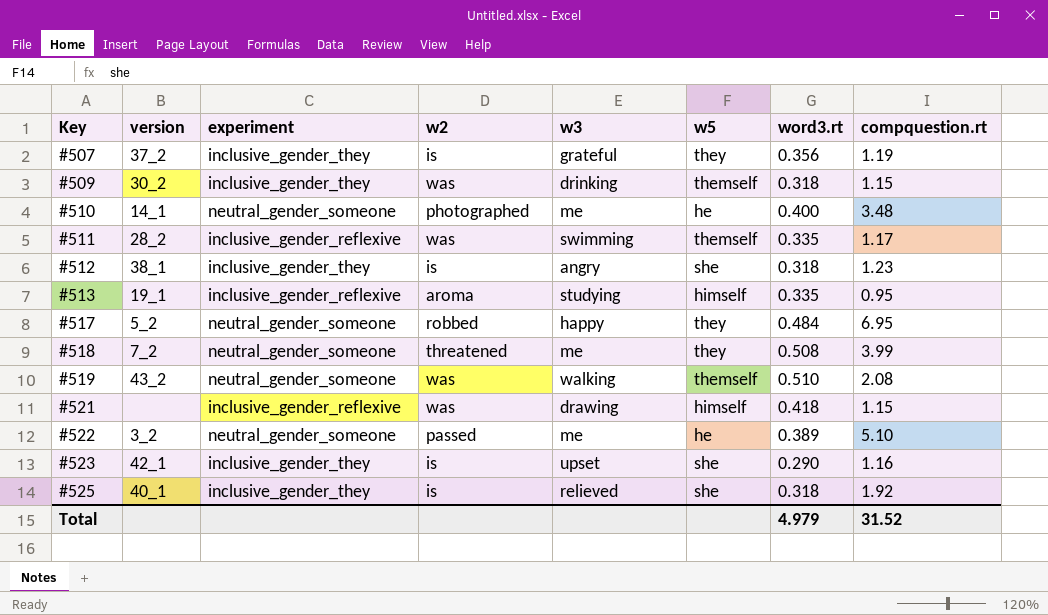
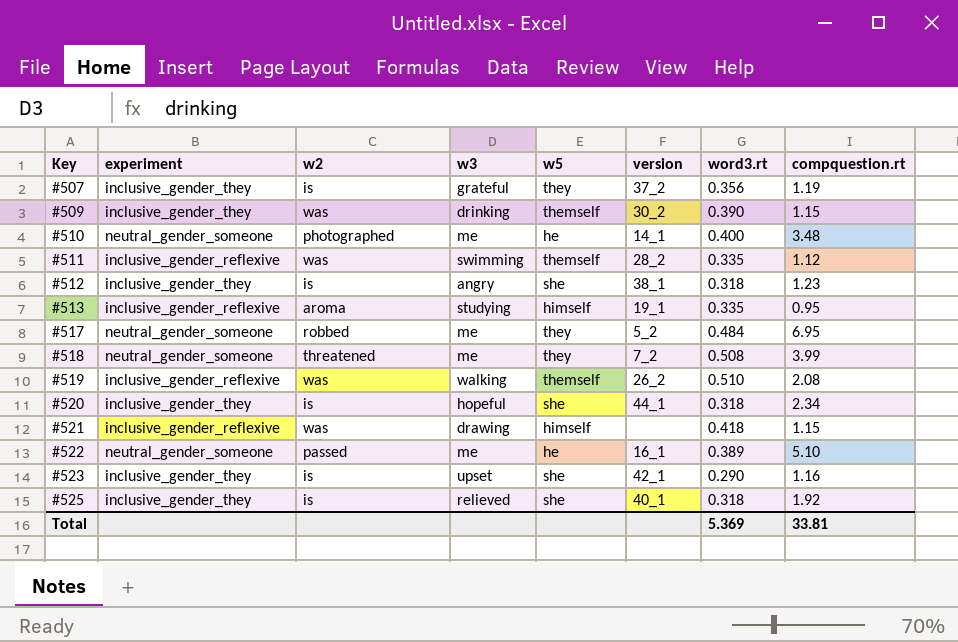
column version | position: 2 -> 6
#509 | word3.rt: 0.318 -> 0.390
#511 | compquestion.rt: 1.17 -> 1.12
#517 | w3: happy -> me
#519 | experiment: neutral_gender_someone -> inclusive_gender_reflexive
#519 | version: 43_2 -> 26_2
row #520: none -> inclusive_gender_they | is | hopeful | she | 44_1 | 0.318 | 2.34
#522 | version: 3_2 -> 16_1
Total | word3.rt: 4.979 -> 5.369
Total | compquestion.rt: 31.52 -> 33.81

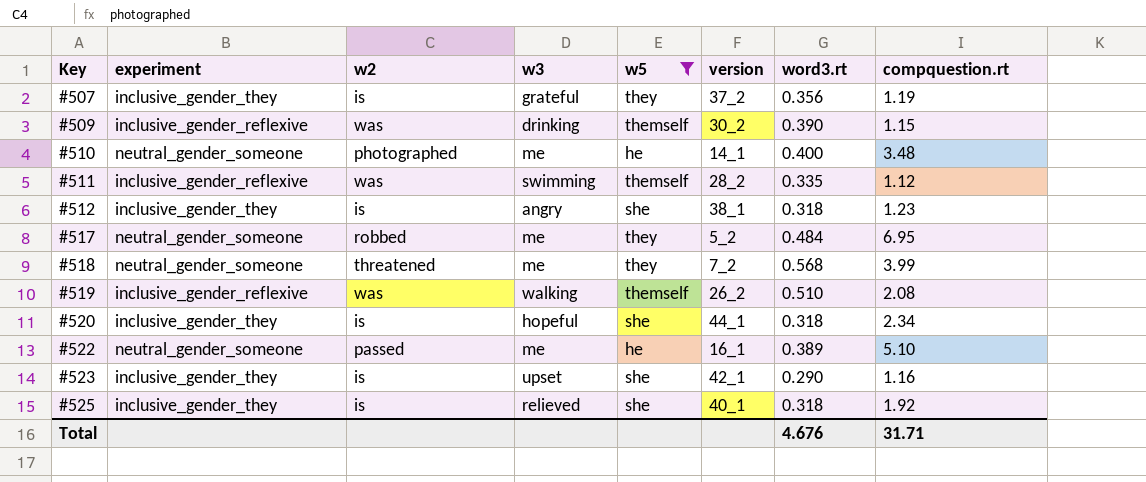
filter: none -> w5 != himself
#509 | experiment: inclusive_gender_they -> inclusive_gender_reflexive
#518 | word3.rt: 0.508 -> 0.568
Total | word3.rt: 5.369 -> 4.676
Total | compquestion.rt: 33.81 -> 31.71

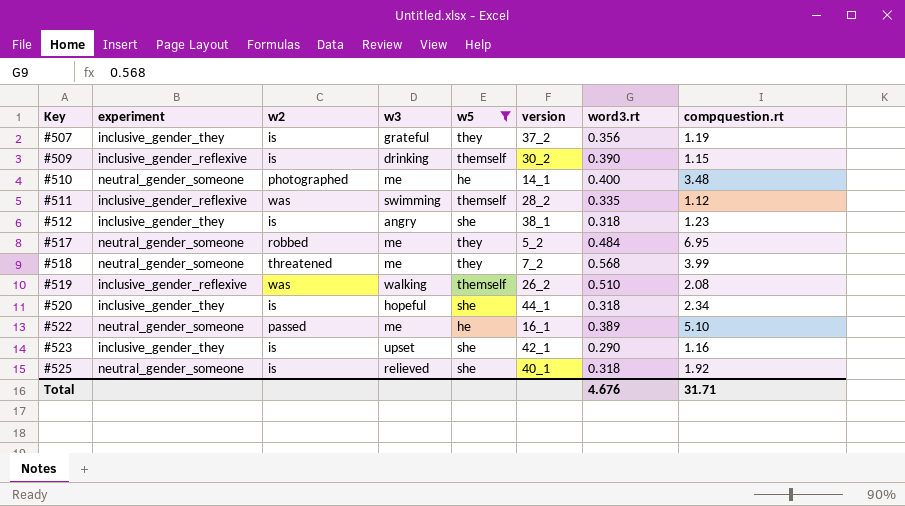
#509 | w2: was -> is
#525 | experiment: inclusive_gender_they -> neutral_gender_someone

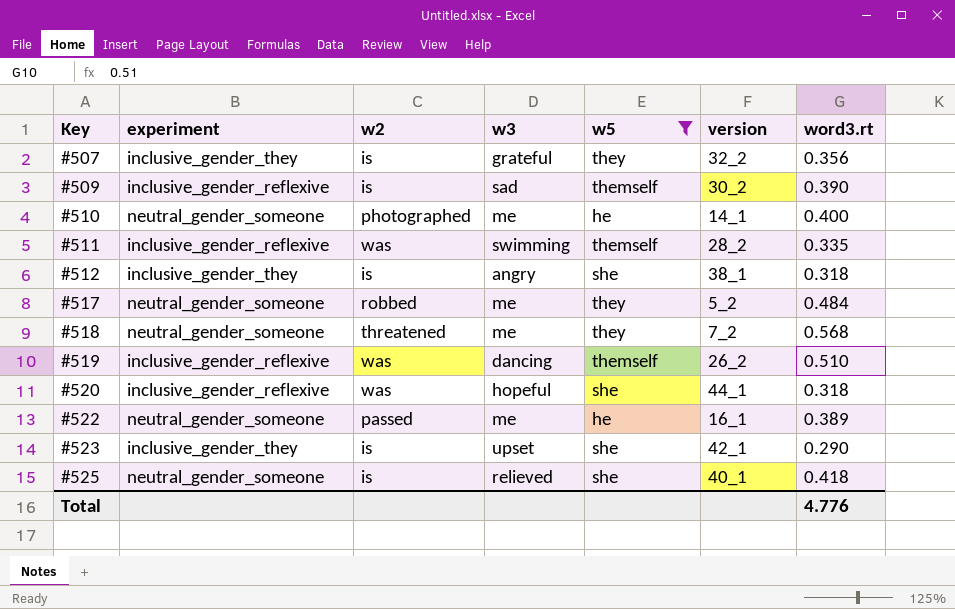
column compquestion.rt | position: 8 -> none
#507 | version: 37_2 -> 32_2
#509 | w3: drinking -> sad
#519 | w3: walking -> dancing
#520 | experiment: inclusive_gender_they -> inclusive_gender_reflexive
#520 | w2: is -> was
#525 | word3.rt: 0.318 -> 0.418
Total | word3.rt: 4.676 -> 4.776

